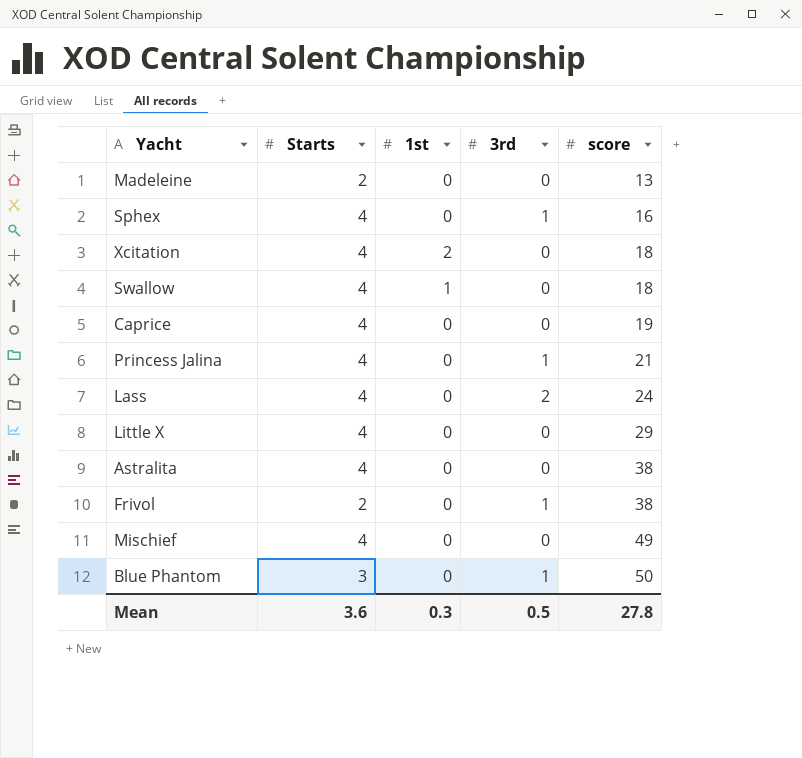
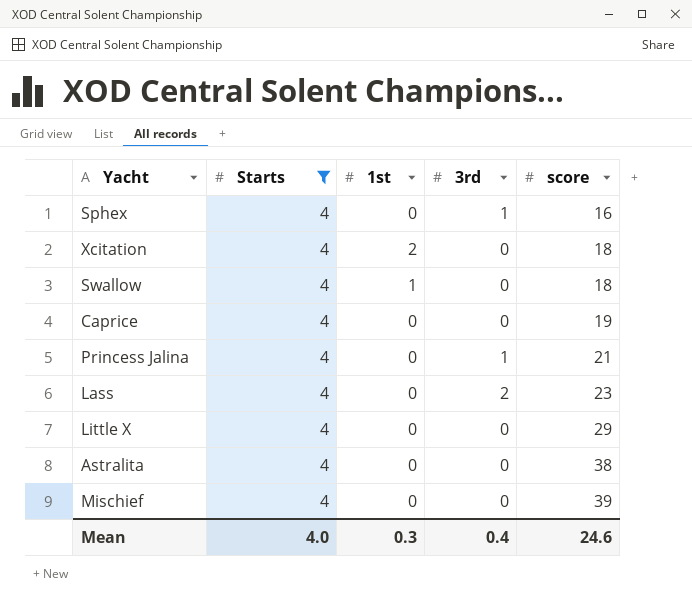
filter: none -> Starts = 4
Lass | score: 24 -> 23
Mischief | score: 49 -> 39
Mean | Starts: 3.6 -> 4.0
Mean | 3rd: 0.5 -> 0.4
Mean | score: 27.8 -> 24.6

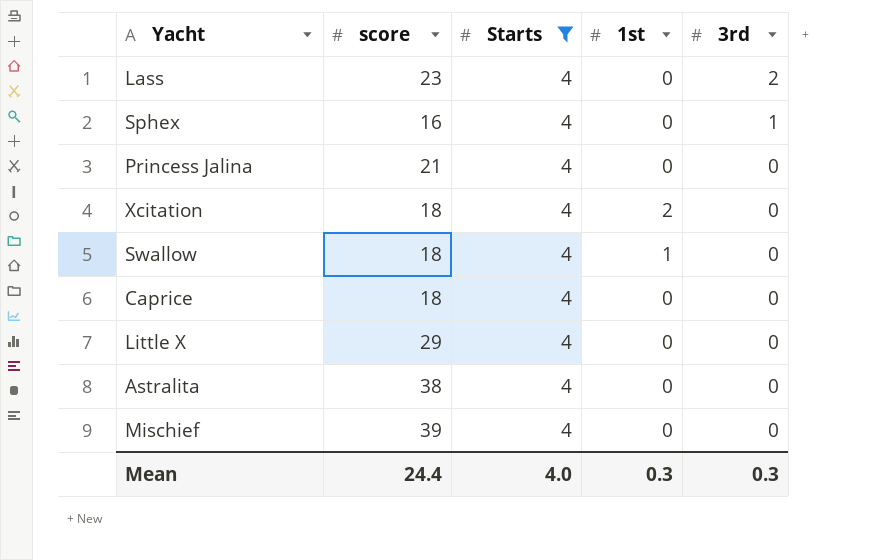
row order: score ascending -> 3rd descending
column score | position: 5 -> 2
Princess Jalina | 3rd: 1 -> 0
Caprice | score: 19 -> 18
Mean | score: 24.6 -> 24.4
Mean | 3rd: 0.4 -> 0.3

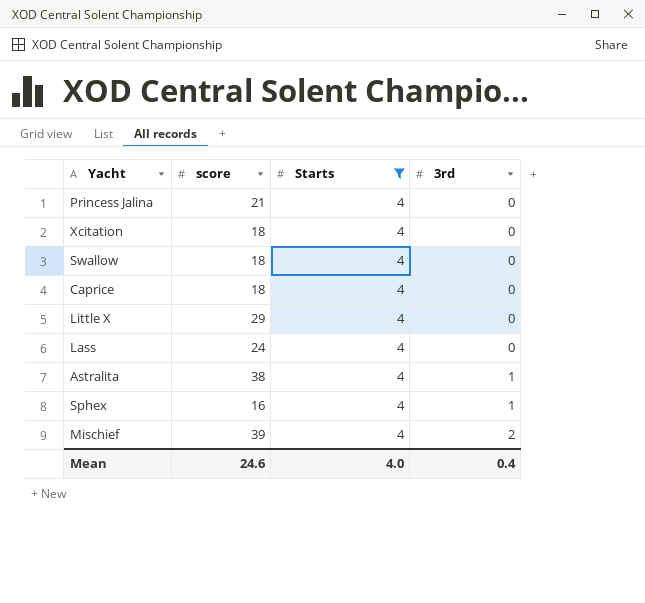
row order: 3rd descending -> 3rd ascending
column 1st | position: 4 -> none
Lass | score: 23 -> 24
Lass | 3rd: 2 -> 0
Astralita | 3rd: 0 -> 1
Mischief | 3rd: 0 -> 2
Mean | score: 24.4 -> 24.6
Mean | 3rd: 0.3 -> 0.4

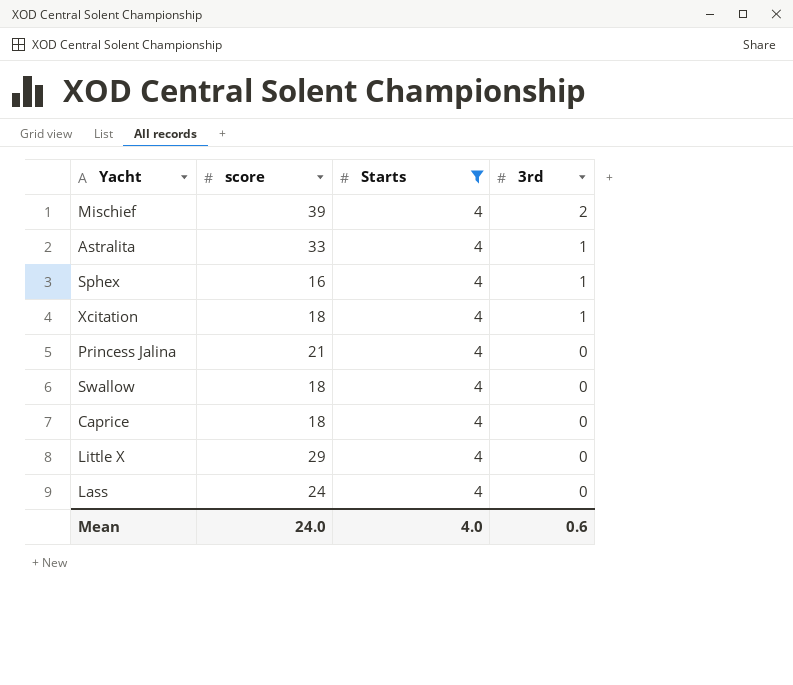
row order: 3rd ascending -> 3rd descending
Astralita | score: 38 -> 33
Xcitation | 3rd: 0 -> 1
Mean | score: 24.6 -> 24.0
Mean | 3rd: 0.4 -> 0.6

